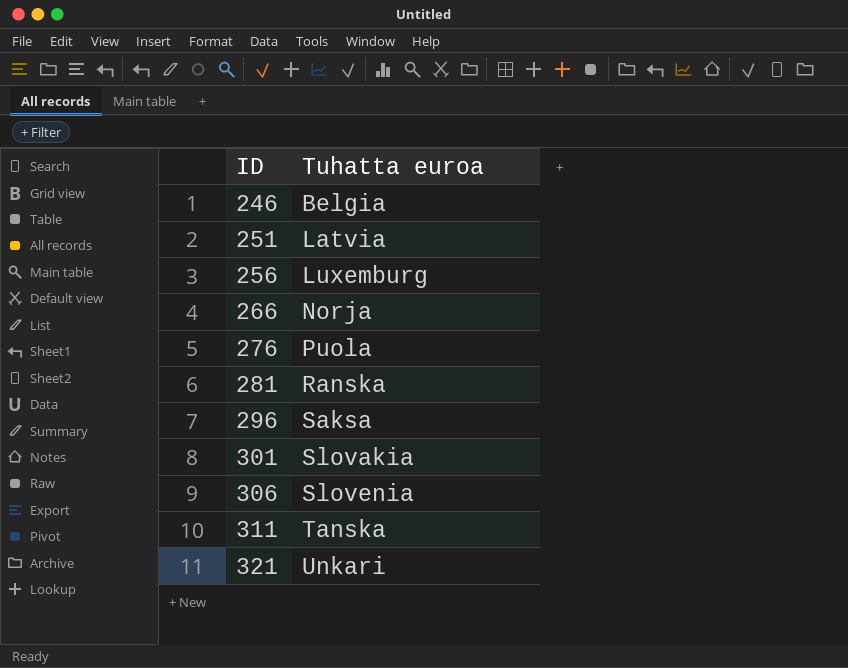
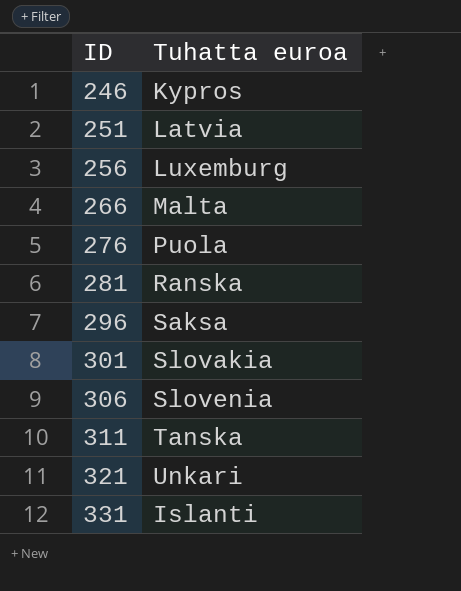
246 | Tuhatta euroa: Belgia -> Kypros
266 | Tuhatta euroa: Norja -> Malta
row 331: none -> Islanti

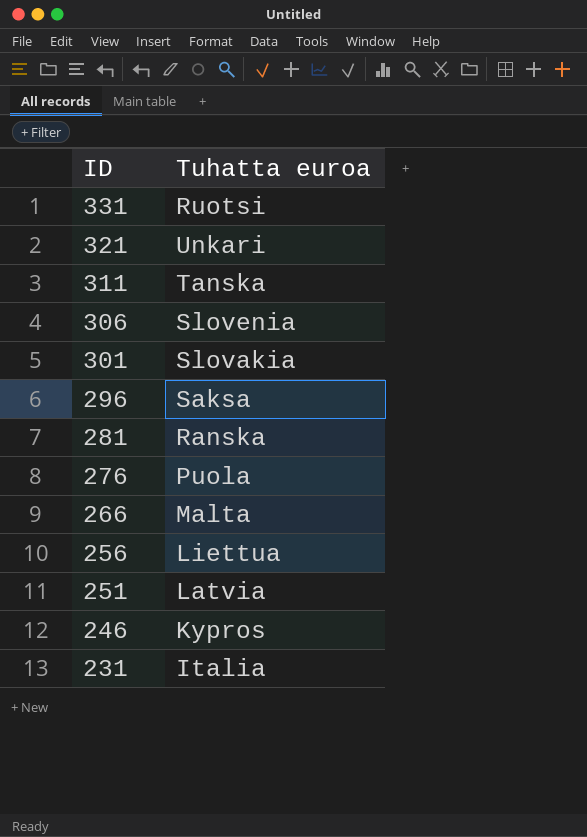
row order: ID ascending -> ID descending
331 | Tuhatta euroa: Islanti -> Ruotsi
256 | Tuhatta euroa: Luxemburg -> Liettua
row 231: none -> Italia

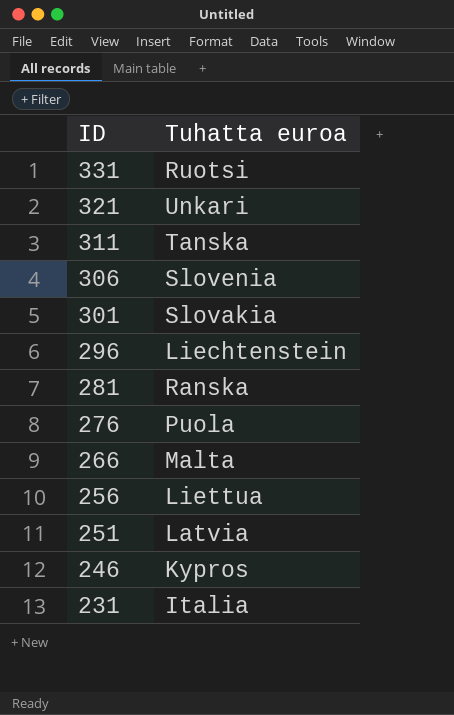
296 | Tuhatta euroa: Saksa -> Liechtenstein

